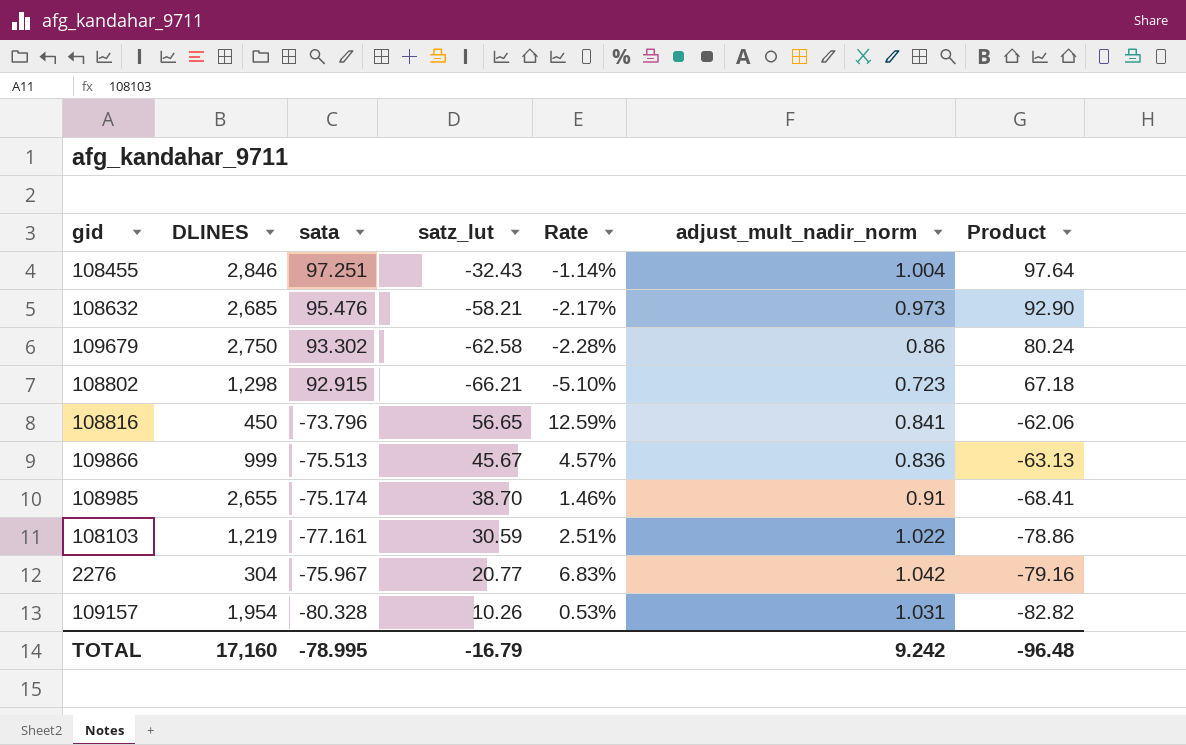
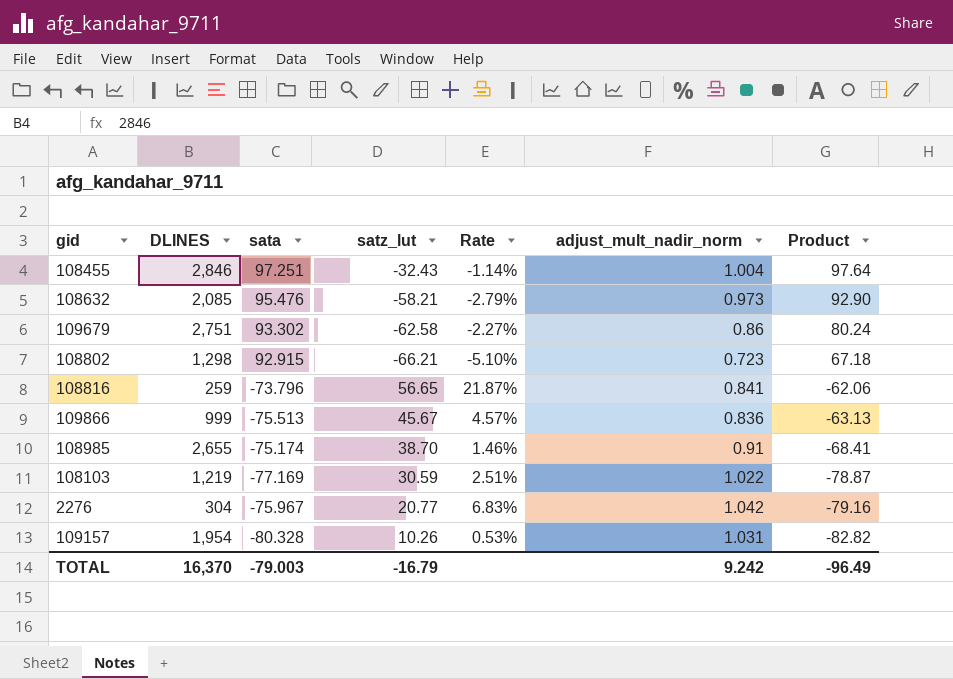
108632 | DLINES: 2,685 -> 2,085
108632 | Rate: -2.17% -> -2.79%
109679 | DLINES: 2,750 -> 2,751
109679 | Rate: -2.28% -> -2.27%
108816 | DLINES: 450 -> 259
108816 | Rate: 12.59% -> 21.87%
108103 | sata: -77.161 -> -77.169
108103 | Product: -78.86 -> -78.87
TOTAL | DLINES: 17,160 -> 16,370
TOTAL | sata: -78.995 -> -79.003
TOTAL | Product: -96.48 -> -96.49

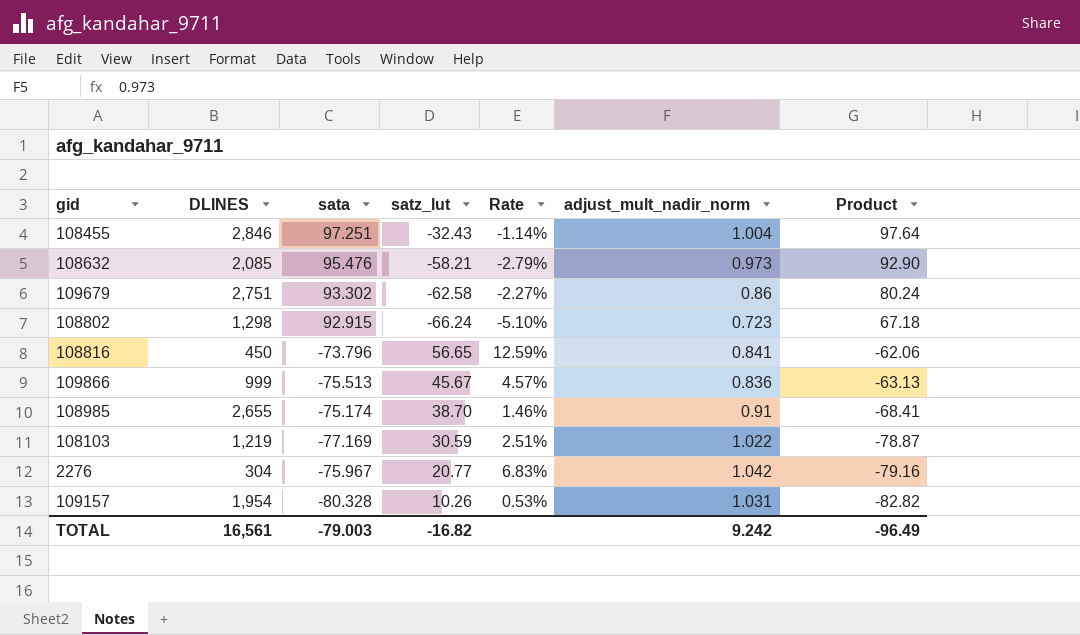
108802 | satz_lut: -66.21 -> -66.24
108816 | DLINES: 259 -> 450
108816 | Rate: 21.87% -> 12.59%
TOTAL | DLINES: 16,370 -> 16,561
TOTAL | satz_lut: -16.79 -> -16.82

